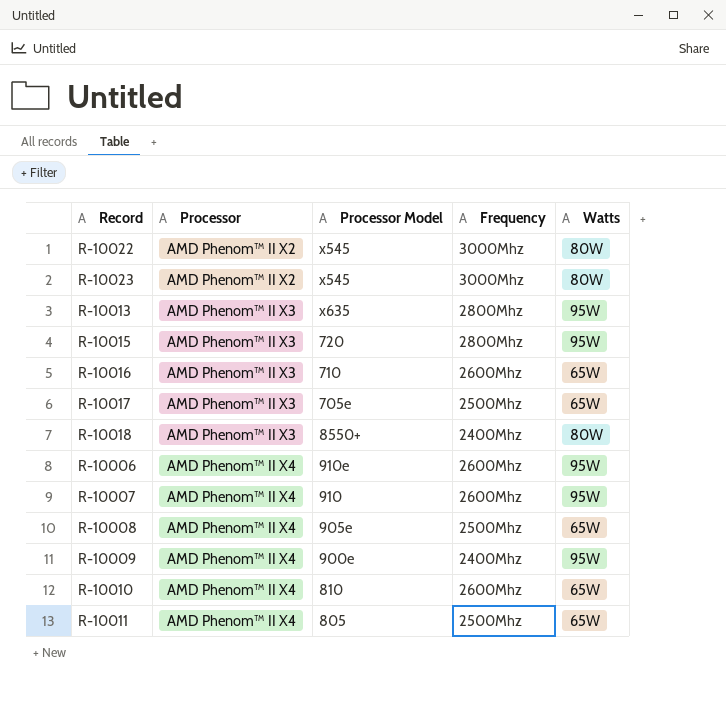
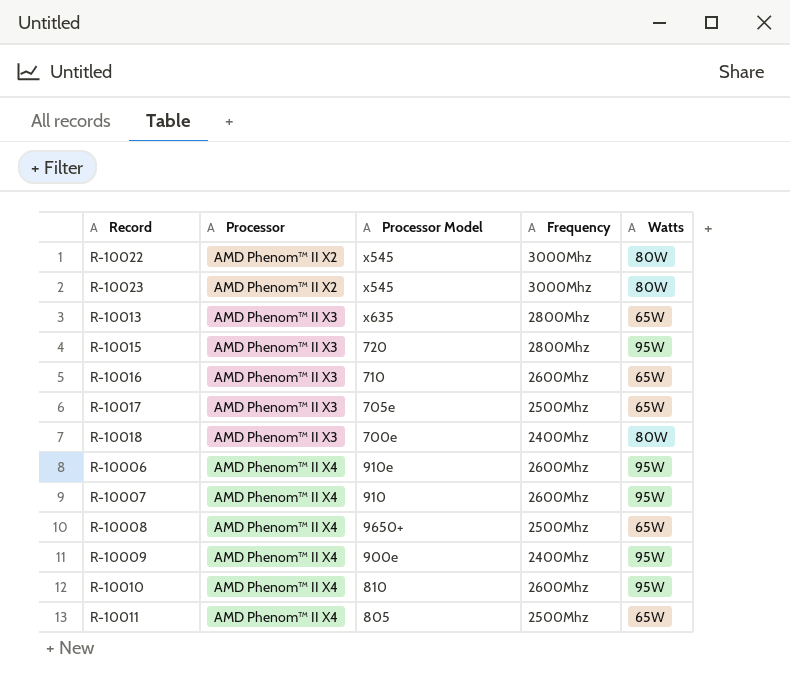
R-10013 | Watts: 95W -> 65W
R-10018 | Processor Model: 8550+ -> 700e
R-10008 | Processor Model: 905e -> 9650+
R-10010 | Watts: 65W -> 95W

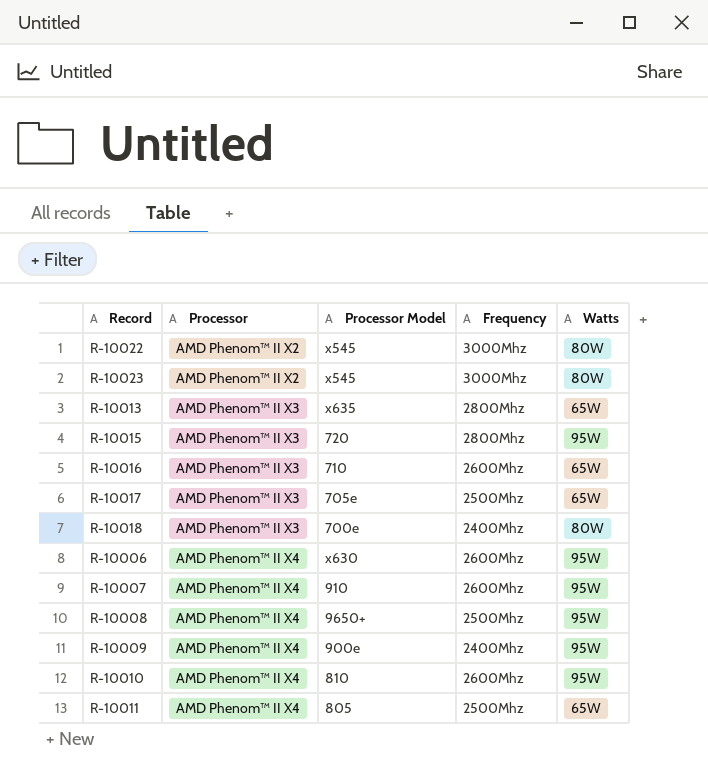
R-10006 | Processor Model: 910e -> x630
R-10008 | Watts: 65W -> 95W

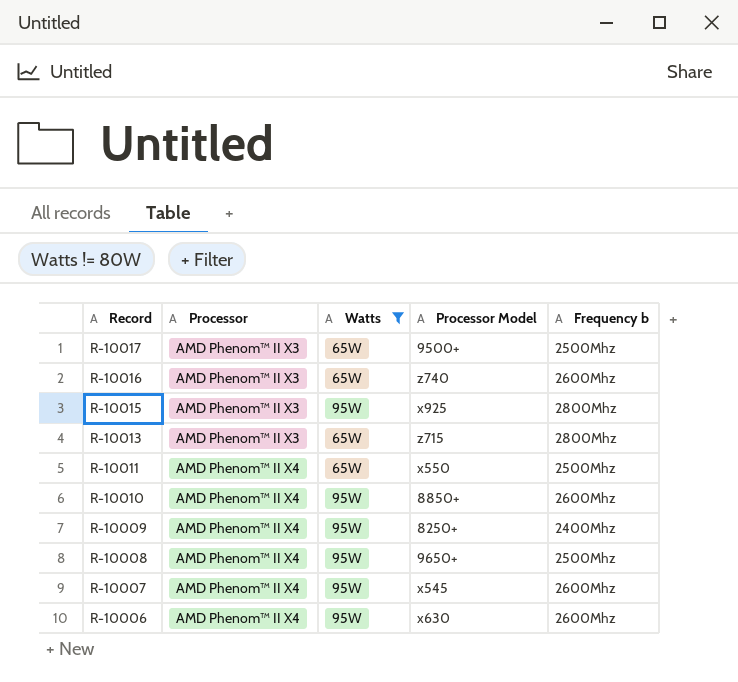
filter: none -> Watts != 80W
row order: Processor ascending -> Record descending
column Watts | position: 5 -> 3
column name: Frequency -> Frequency b
R-10017 | Processor Model: 705e -> 9500+
R-10016 | Processor Model: 710 -> z740
R-10015 | Processor Model: 720 -> x925
R-10013 | Processor Model: x635 -> z715
R-10011 | Processor Model: 805 -> x550
R-10010 | Processor Model: 810 -> 8850+
R-10009 | Processor Model: 900e -> 8250+
R-10007 | Processor Model: 910 -> x545

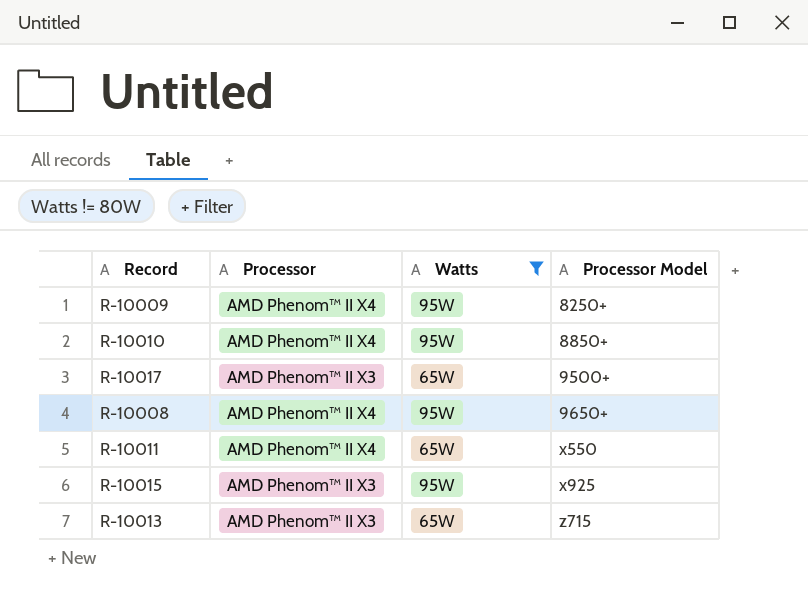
row order: Record descending -> Processor Model ascending
column Frequency b | position: 5 -> none
row R-10016: AMD Phenom™ II X3 | 65W | z740 | 2600Mhz -> none
row R-10007: AMD Phenom™ II X4 | 95W | x545 | 2600Mhz -> none
row R-10006: AMD Phenom™ II X4 | 95W | x630 | 2600Mhz -> none

